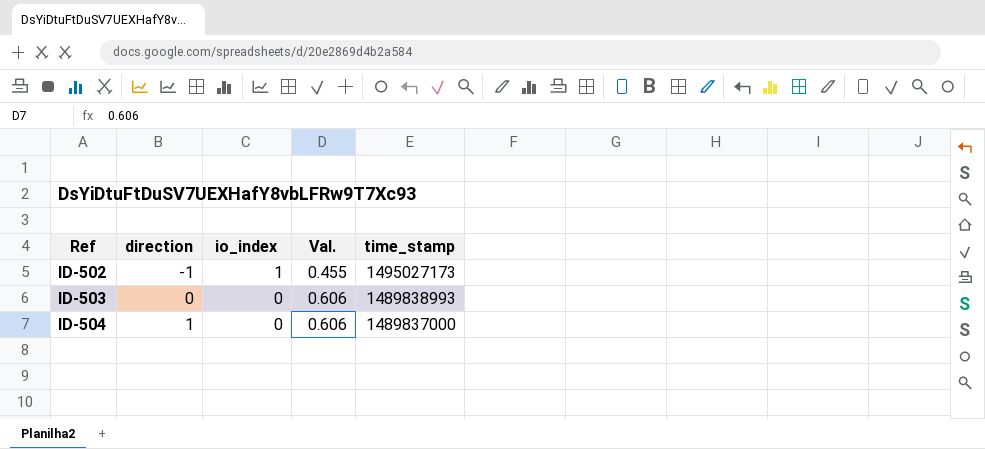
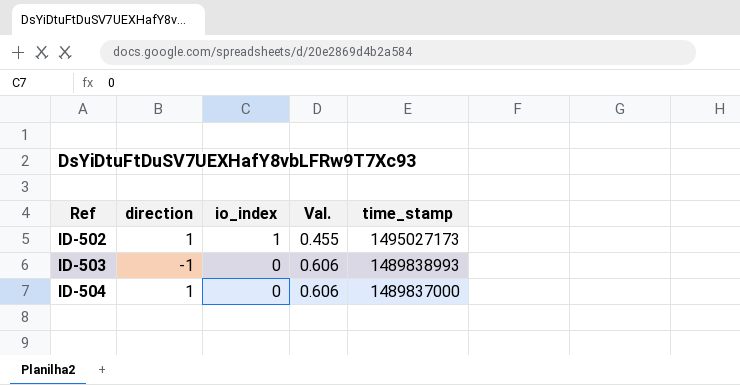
ID-502 | direction: -1 -> 1
ID-503 | direction: 0 -> -1

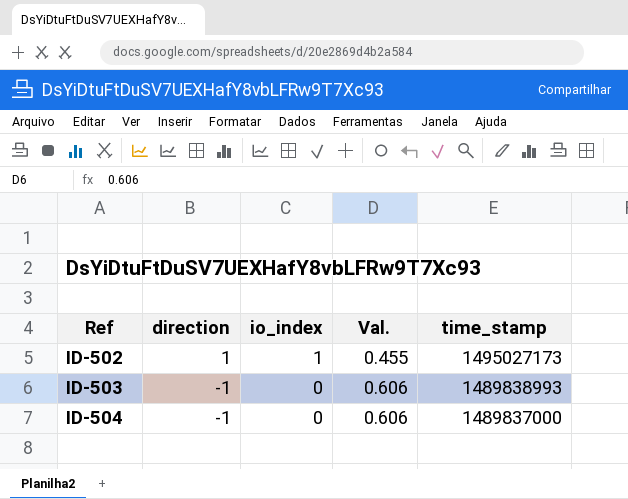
ID-504 | direction: 1 -> -1

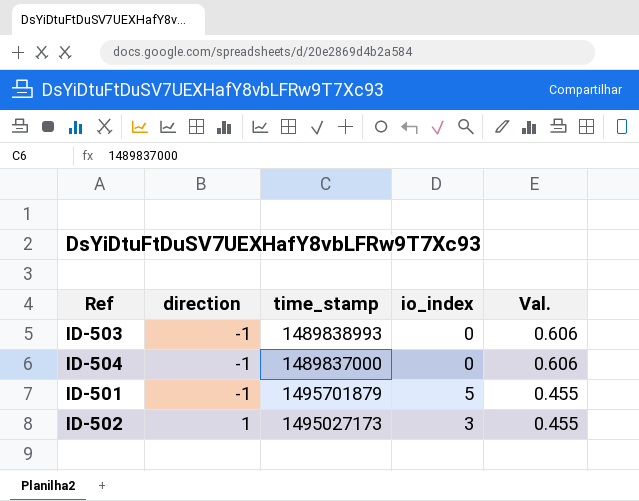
row order: Ref ascending -> direction ascending
column time_stamp | position: 5 -> 3
row ID-501: none -> -1 | 1495701879 | 5 | 0.455
ID-502 | io_index: 1 -> 3

